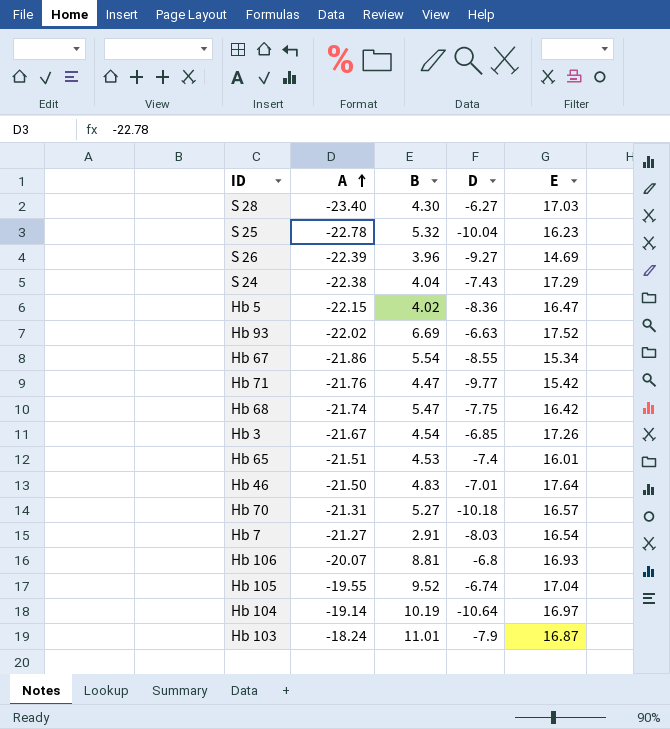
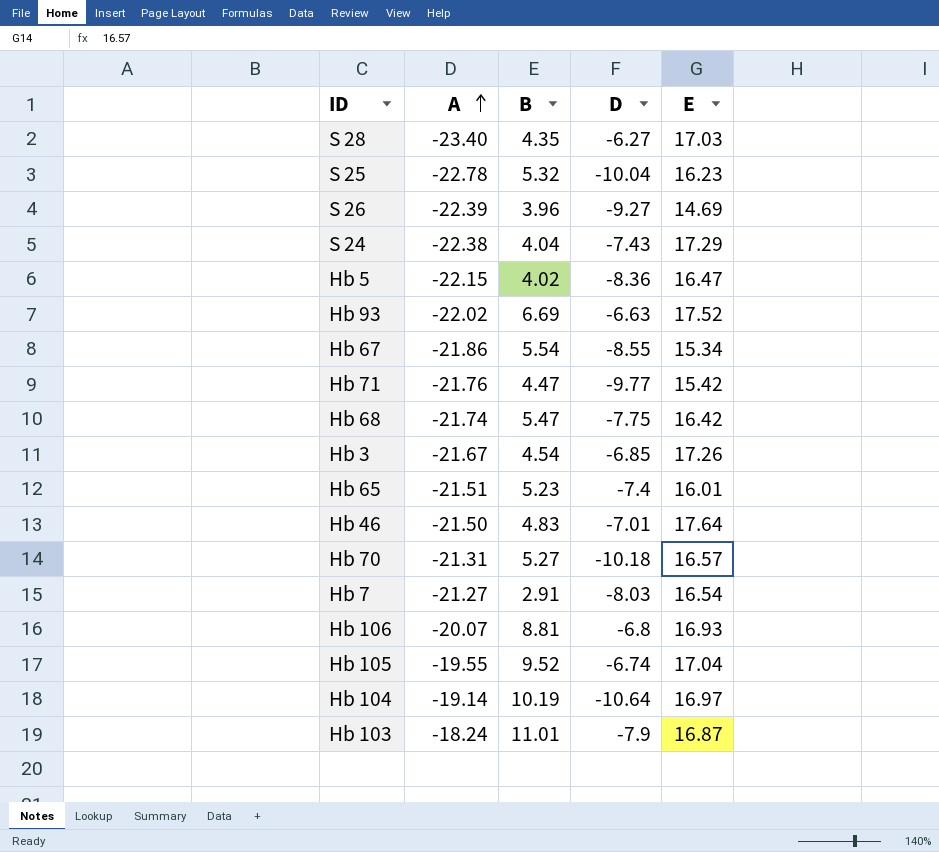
S 28 | B: 4.30 -> 4.35
Hb 65 | B: 4.53 -> 5.23

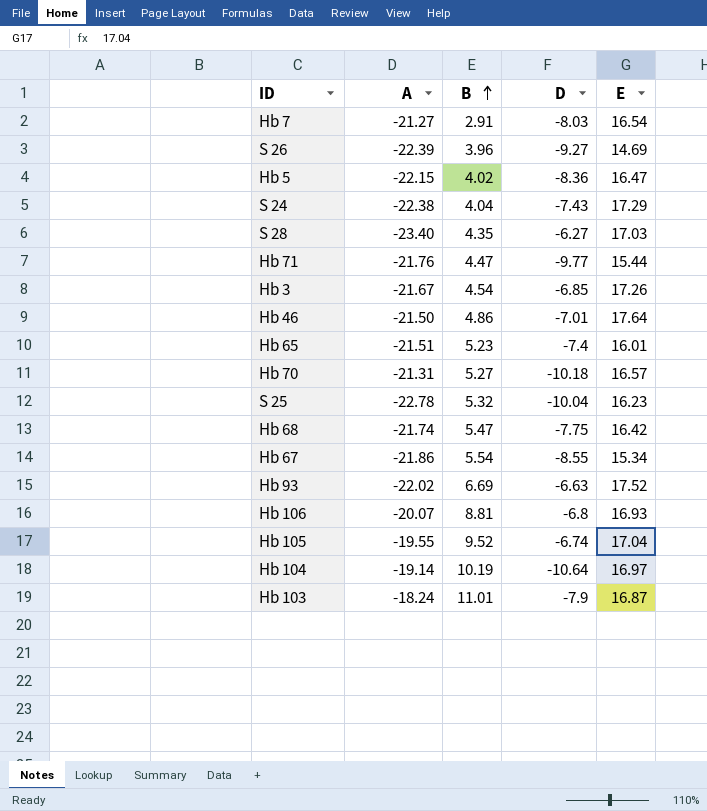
row order: A ascending -> B ascending
Hb 71 | E: 15.42 -> 15.44
Hb 46 | B: 4.83 -> 4.86

